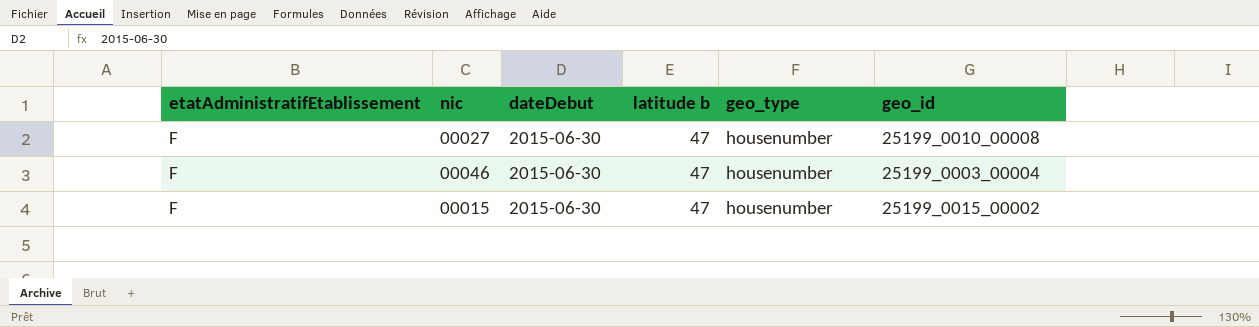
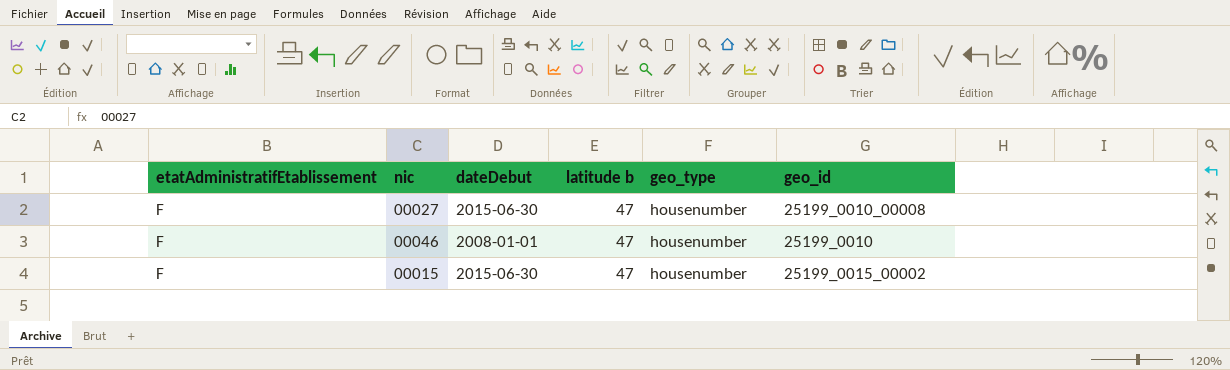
00046 | dateDebut: 2015-06-30 -> 2008-01-01
00046 | geo_id: 25199_0003_00004 -> 25199_0010

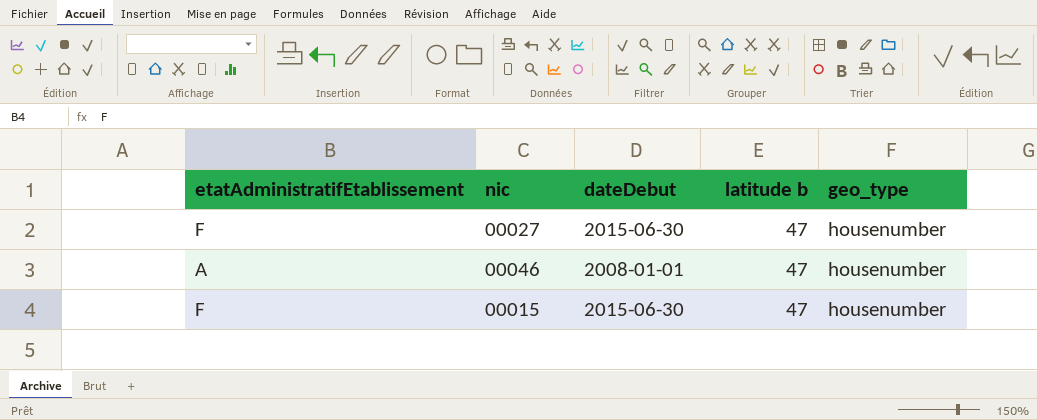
column geo_id | position: 6 -> none
00046 | etatAdministratifEtablissement: F -> A

